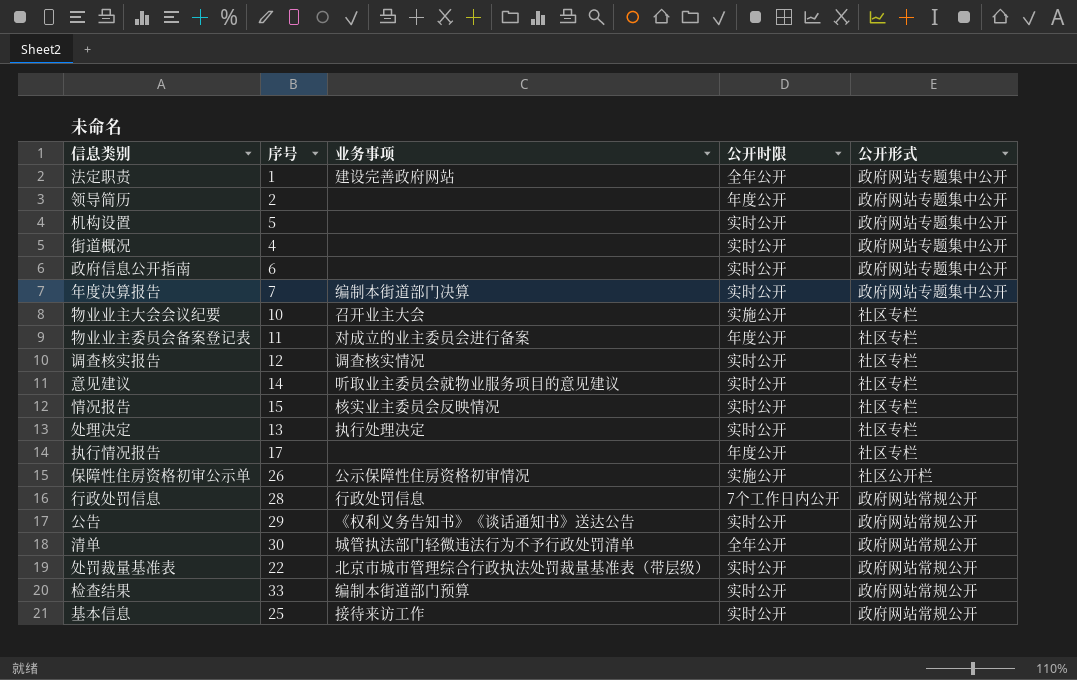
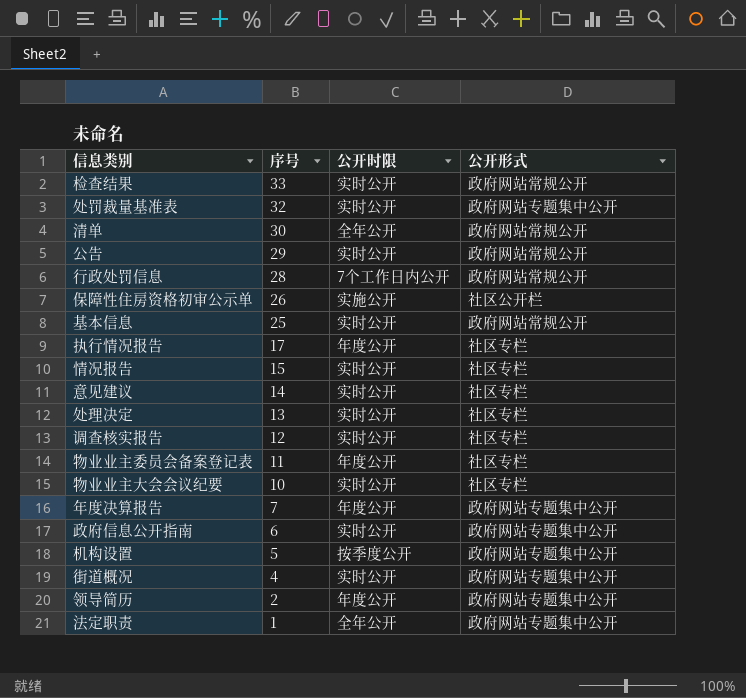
row order: none -> 序号 descending
column 业务事项 | position: 3 -> none
处罚裁量基准表 | 序号: 22 -> 32
处罚裁量基准表 | 公开形式: 政府网站常规公开 -> 政府网站专题集中公开
物业业主大会会议纪要 | 公开时限: 实施公开 -> 实时公开
年度决算报告 | 公开时限: 实时公开 -> 年度公开
机构设置 | 公开时限: 实时公开 -> 按季度公开

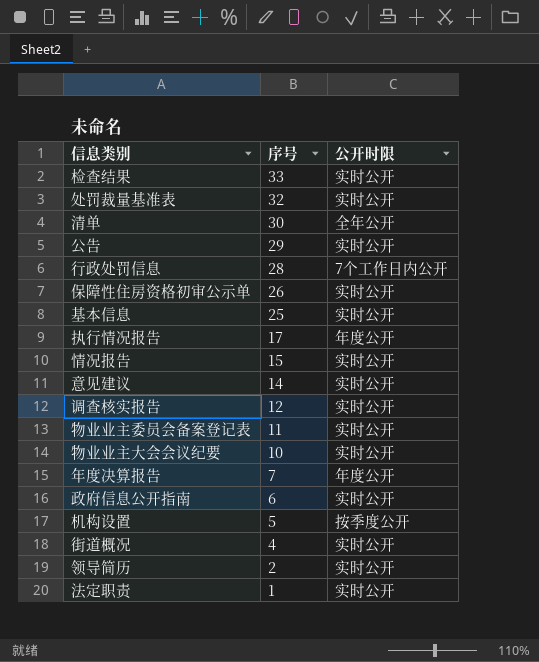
column 公开形式 | position: 4 -> none
row 处理决定: 13 | 实时公开 | 社区专栏 -> none
保障性住房资格初审公示单 | 公开时限: 实施公开 -> 实时公开
物业业主委员会备案登记表 | 公开时限: 年度公开 -> 实时公开
领导简历 | 公开时限: 年度公开 -> 实时公开
法定职责 | 公开时限: 全年公开 -> 实时公开

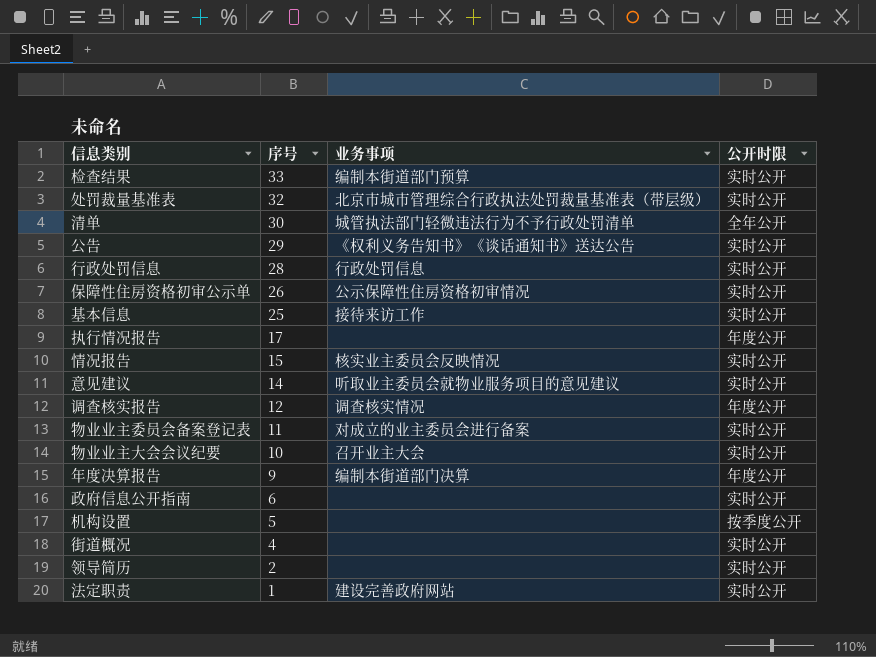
column 业务事项 | position: none -> 3
行政处罚信息 | 公开时限: 7个工作日内公开 -> 实时公开
调查核实报告 | 公开时限: 实时公开 -> 年度公开
年度决算报告 | 序号: 7 -> 9

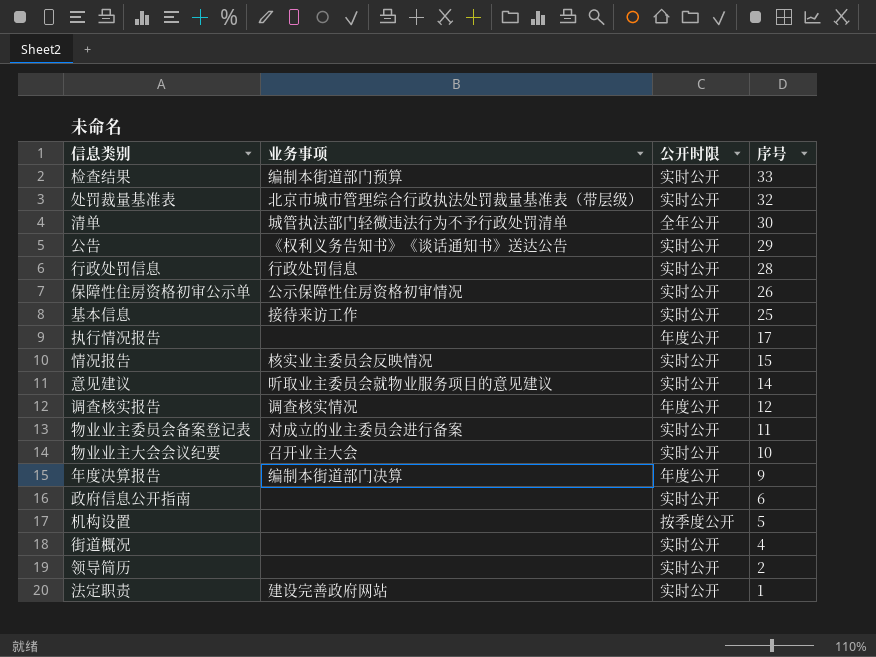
column 序号 | position: 2 -> 4

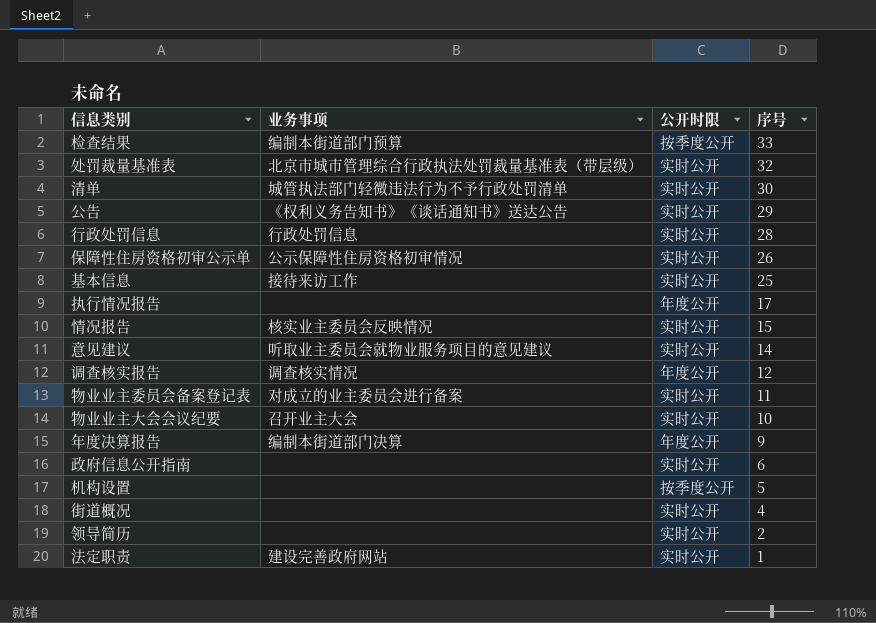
检查结果 | 公开时限: 实时公开 -> 按季度公开
清单 | 公开时限: 全年公开 -> 实时公开

